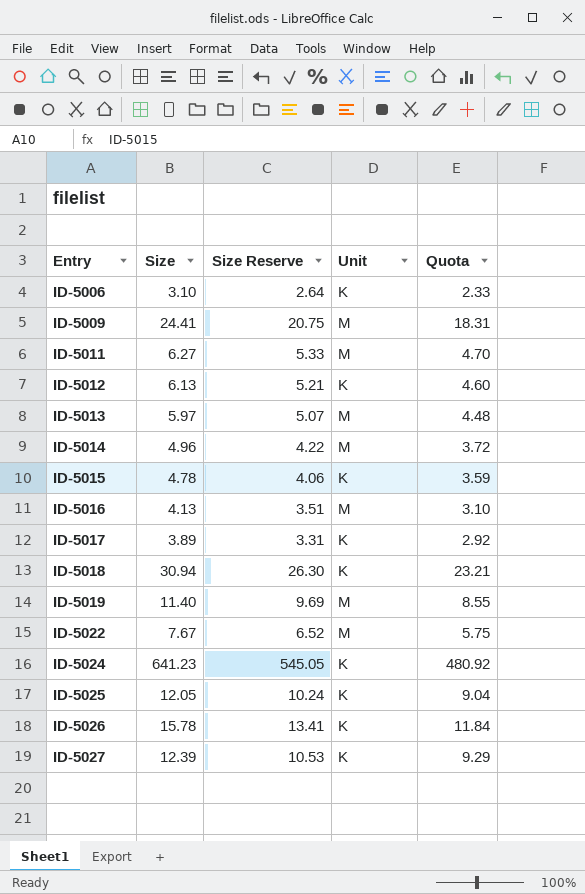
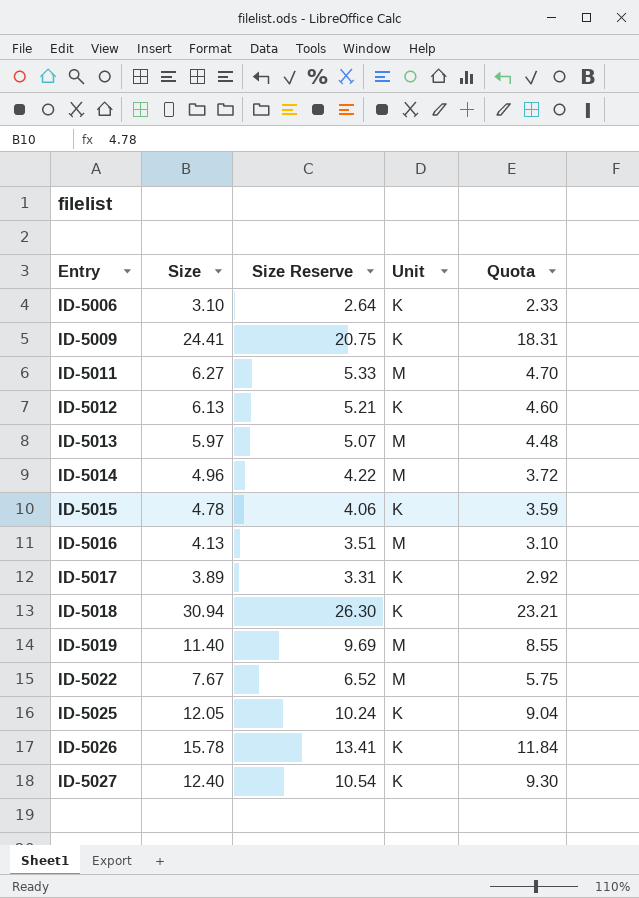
row ID-5024: 641.23 | 545.05 | K | 480.92 -> none
ID-5009 | Unit: M -> K
ID-5027 | Size: 12.39 -> 12.40
ID-5027 | Size Reserve: 10.53 -> 10.54
ID-5027 | Quota: 9.29 -> 9.30

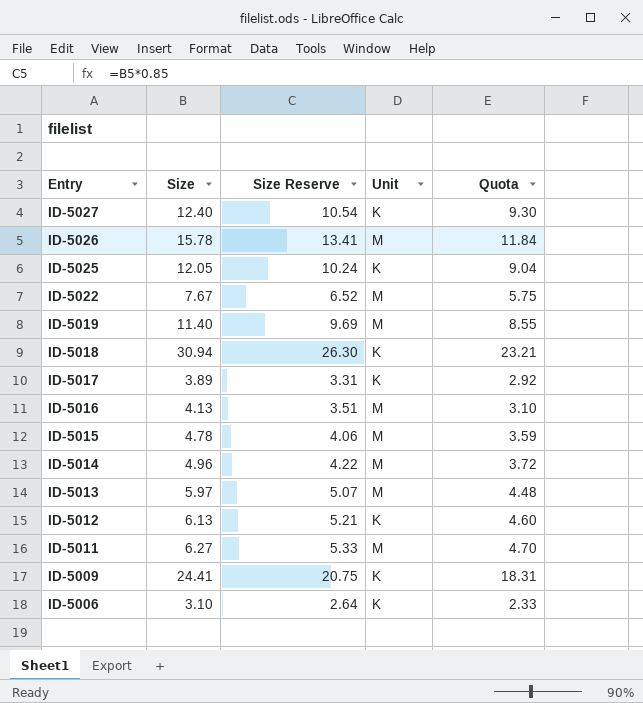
row order: Entry ascending -> Entry descending
ID-5026 | Unit: K -> M
ID-5015 | Unit: K -> M

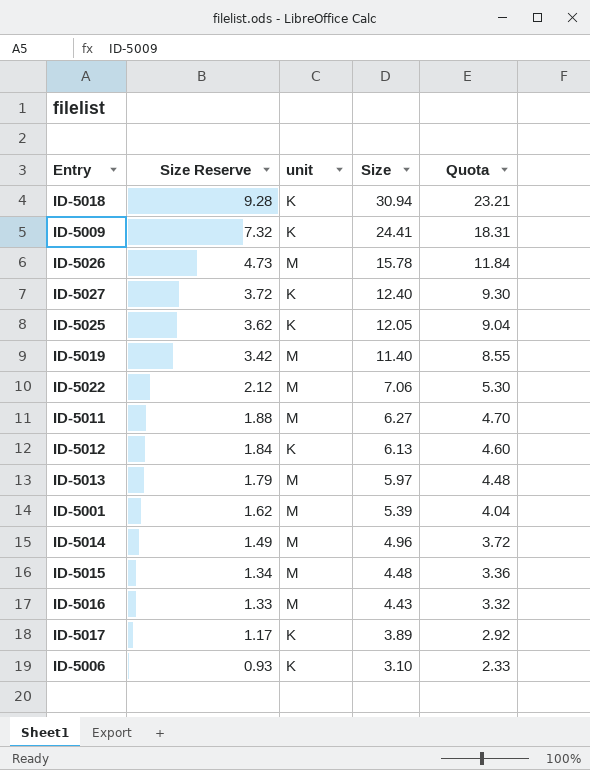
row order: Entry descending -> Size Reserve descending
column Size Reserve | formula: [Size] * 0.85 -> [Size] * 0.3
column name: Unit -> unit
column Size | position: 2 -> 4
ID-5022 | Size: 7.67 -> 7.06
ID-5022 | Quota: 5.75 -> 5.30
row ID-5001: none -> 1.62 | M | 5.39 | 4.04
ID-5015 | Size: 4.78 -> 4.48
ID-5015 | Quota: 3.59 -> 3.36
ID-5016 | Size: 4.13 -> 4.43
ID-5016 | Quota: 3.10 -> 3.32

